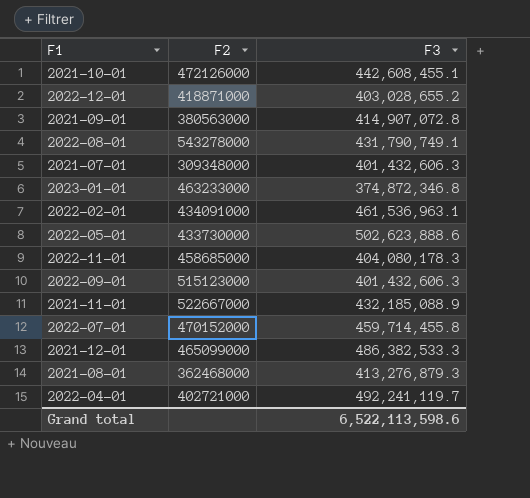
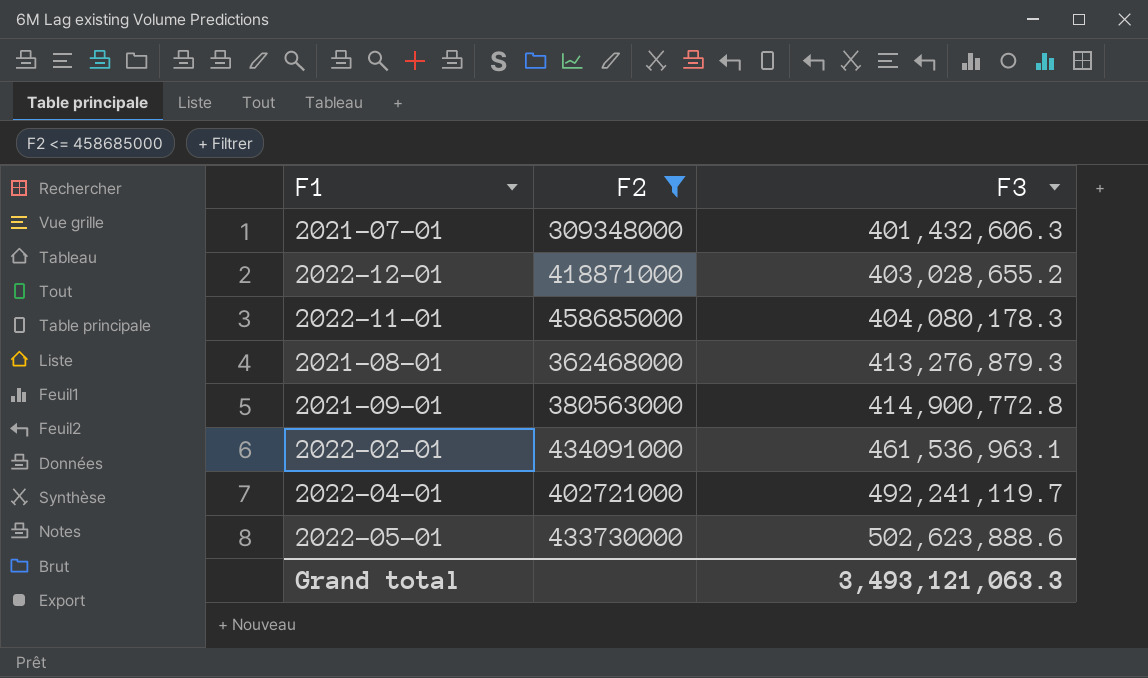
filter: none -> F2 <= 458685000
row order: none -> F3 ascending
2021-09-01 | F3: 414,907,072.8 -> 414,900,772.8
Grand total | F3: 6,522,113,598.6 -> 3,493,121,063.3

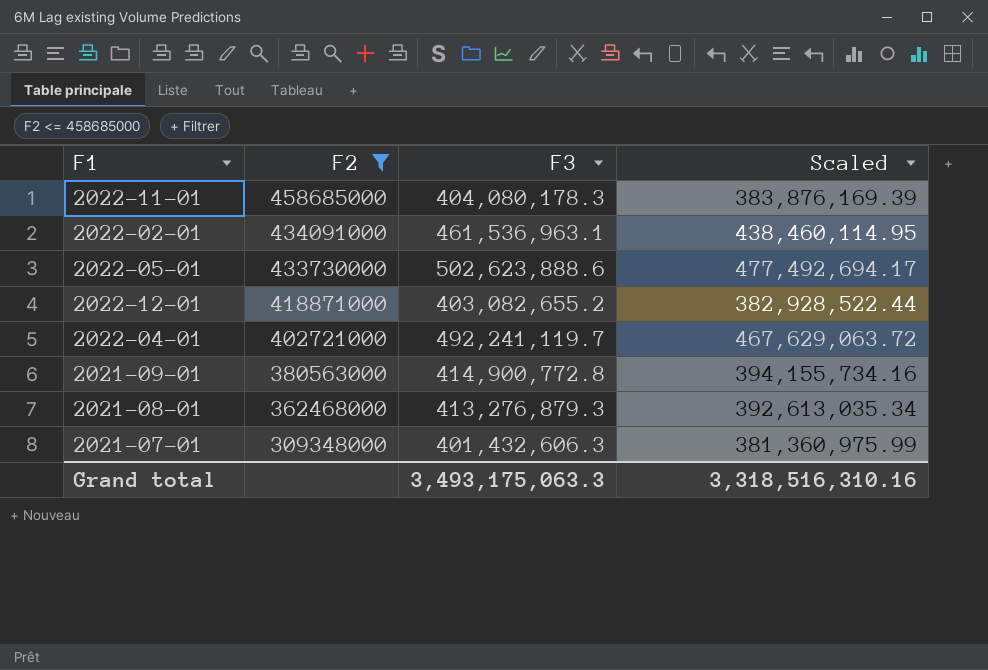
row order: F3 ascending -> F2 descending
column Scaled | formula: none -> [F3] * 0.95
2022-12-01 | F3: 403,028,655.2 -> 403,082,655.2
Grand total | F3: 3,493,121,063.3 -> 3,493,175,063.3

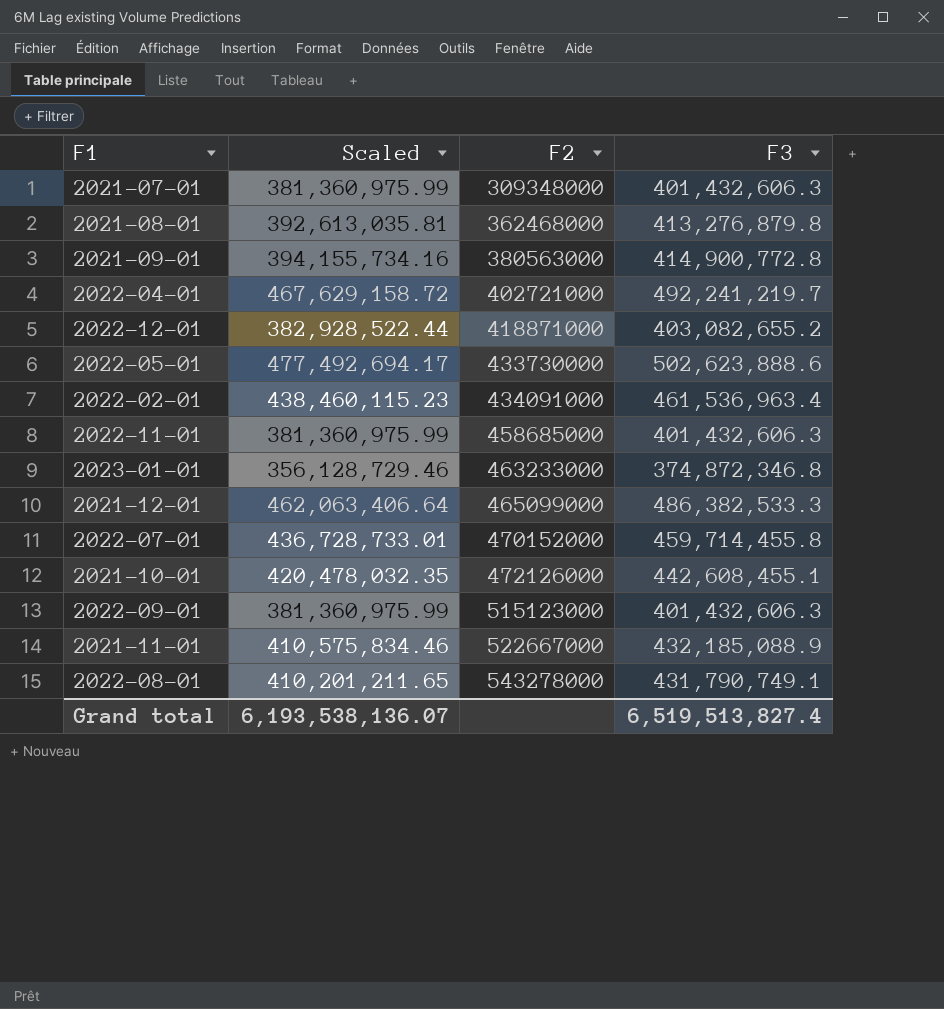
filter: F2 <= 458685000 -> none
row order: F2 descending -> F2 ascending
column Scaled | position: 4 -> 2
2021-08-01 | Scaled: 392,613,035.34 -> 392,613,035.81
2021-08-01 | F3: 413,276,879.3 -> 413,276,879.8
2022-04-01 | Scaled: 467,629,063.72 -> 467,629,158.72
2022-04-01 | F3: 492,241,119.7 -> 492,241,219.7
2022-02-01 | Scaled: 438,460,114.95 -> 438,460,115.23
2022-02-01 | F3: 461,536,963.1 -> 461,536,963.4
2022-11-01 | Scaled: 383,876,169.39 -> 381,360,975.99
2022-11-01 | F3: 404,080,178.3 -> 401,432,606.3
Grand total | Scaled: 3,318,516,310.16 -> 6,193,538,136.07
Grand total | F3: 3,493,175,063.3 -> 6,519,513,827.4

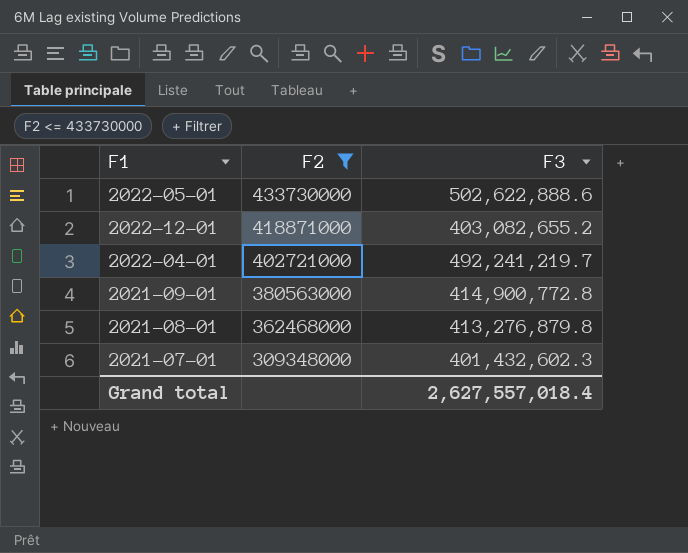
filter: none -> F2 <= 433730000
row order: F2 ascending -> F2 descending
column Scaled | formula: [F3] * 0.95 -> none
2022-05-01 | F3: 502,623,888.6 -> 502,622,888.6
2021-07-01 | F3: 401,432,606.3 -> 401,432,602.3
Grand total | F3: 6,519,513,827.4 -> 2,627,557,018.4

